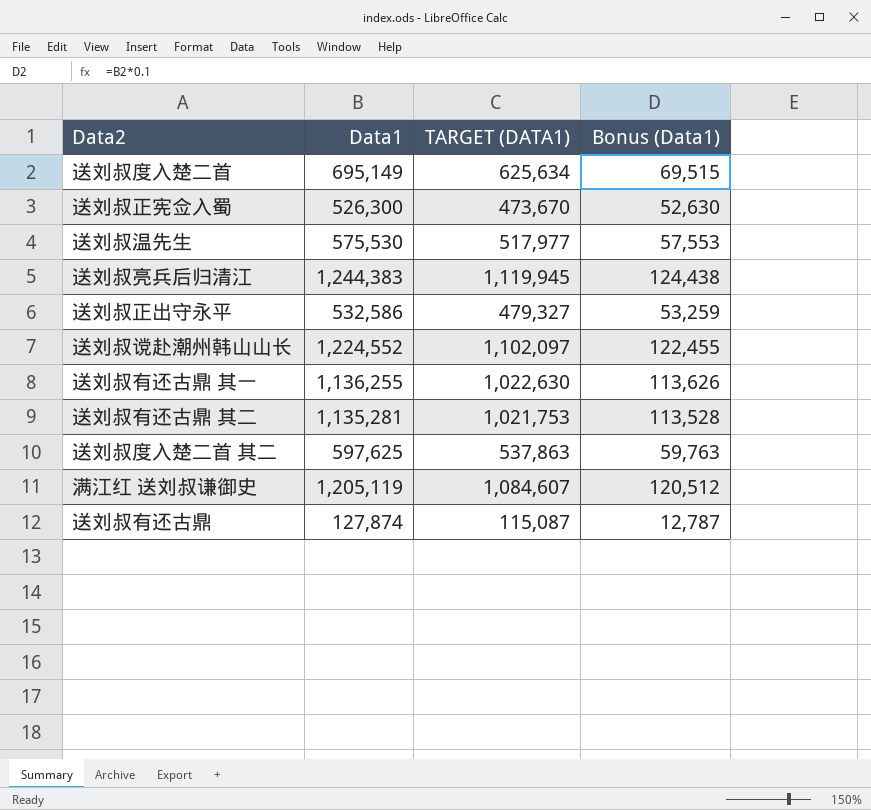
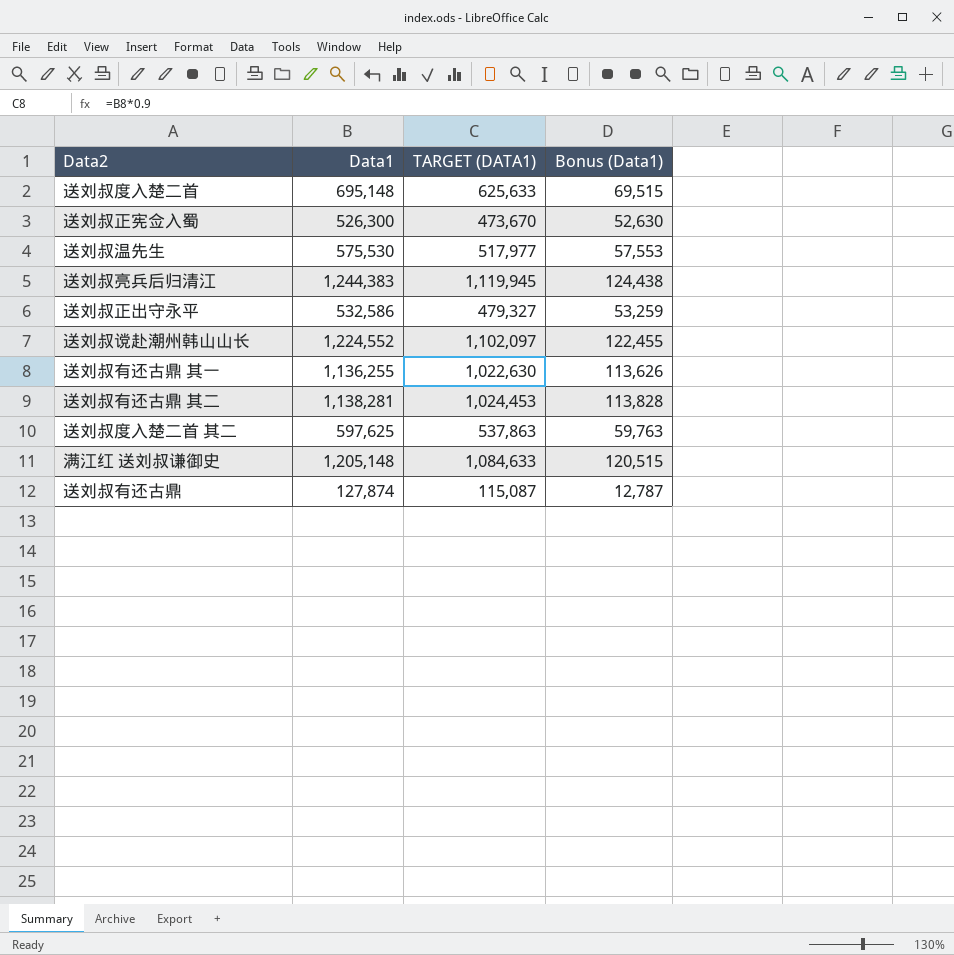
送刘叔度入楚二首 | Data1: 695,149 -> 695,148
送刘叔度入楚二首 | TARGET (DATA1): 625,634 -> 625,633
送刘叔有还古鼎 其二 | Data1: 1,135,281 -> 1,138,281
送刘叔有还古鼎 其二 | TARGET (DATA1): 1,021,753 -> 1,024,453
送刘叔有还古鼎 其二 | Bonus (Data1): 113,528 -> 113,828
满江红 送刘叔谦御史 | Data1: 1,205,119 -> 1,205,148
满江红 送刘叔谦御史 | TARGET (DATA1): 1,084,607 -> 1,084,633
满江红 送刘叔谦御史 | Bonus (Data1): 120,512 -> 120,515

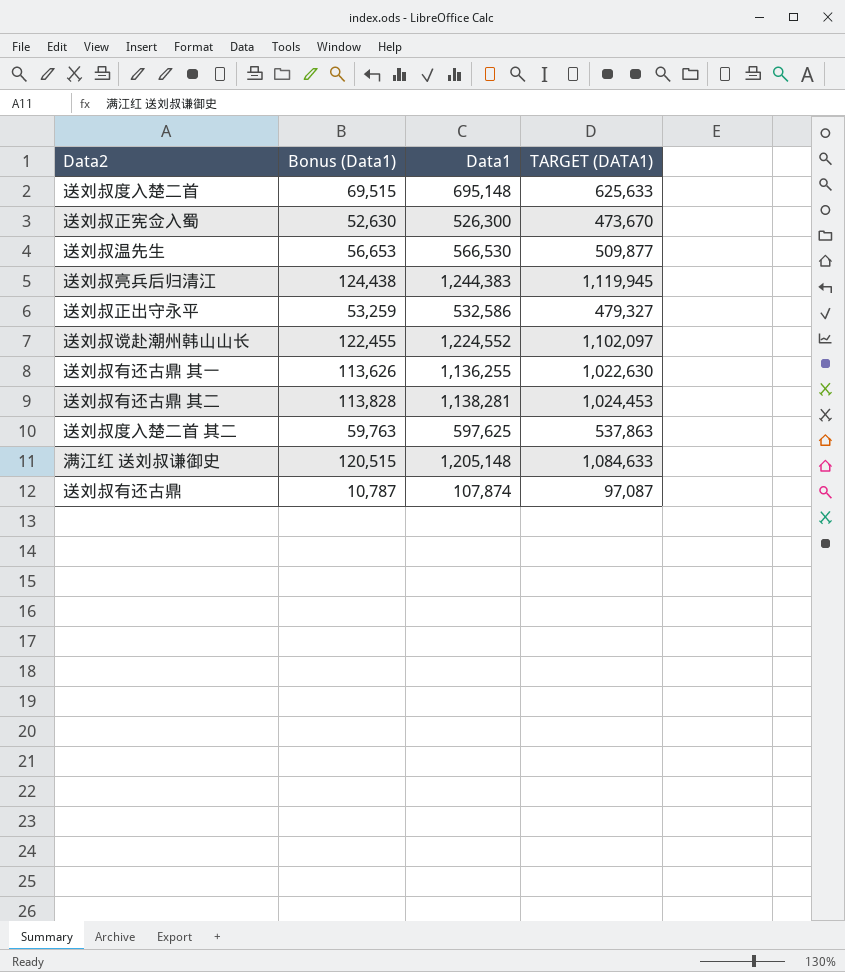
column Bonus (Data1) | position: 4 -> 2
送刘叔温先生 | Bonus (Data1): 57,553 -> 56,653
送刘叔温先生 | Data1: 575,530 -> 566,530
送刘叔温先生 | TARGET (DATA1): 517,977 -> 509,877
送刘叔有还古鼎 | Bonus (Data1): 12,787 -> 10,787
送刘叔有还古鼎 | Data1: 127,874 -> 107,874
送刘叔有还古鼎 | TARGET (DATA1): 115,087 -> 97,087

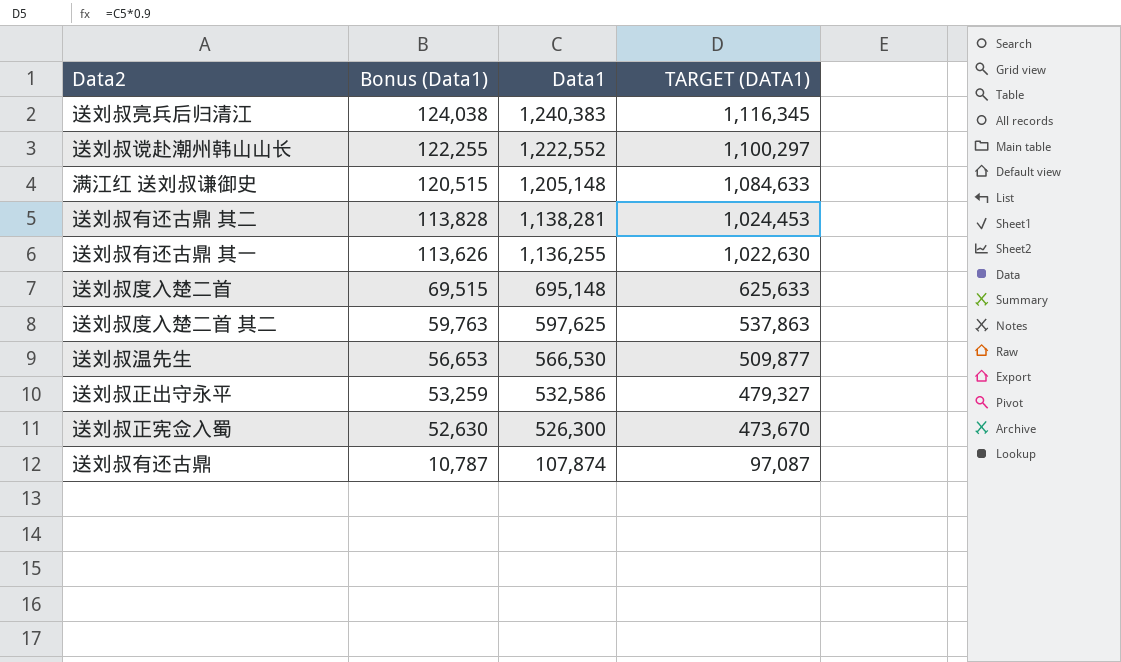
row order: none -> Bonus (Data1) descending
送刘叔亮兵后归清江 | Bonus (Data1): 124,438 -> 124,038
送刘叔亮兵后归清江 | Data1: 1,244,383 -> 1,240,383
送刘叔亮兵后归清江 | TARGET (DATA1): 1,119,945 -> 1,116,345
送刘叔谠赴潮州韩山山长 | Bonus (Data1): 122,455 -> 122,255
送刘叔谠赴潮州韩山山长 | Data1: 1,224,552 -> 1,222,552
送刘叔谠赴潮州韩山山长 | TARGET (DATA1): 1,102,097 -> 1,100,297

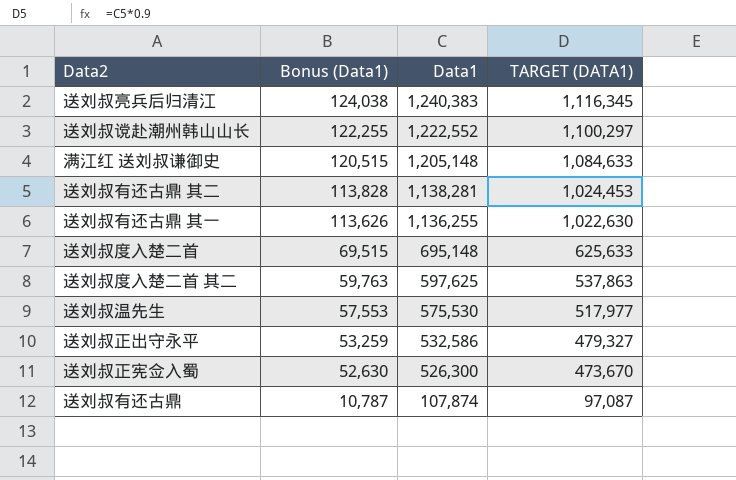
送刘叔温先生 | Bonus (Data1): 56,653 -> 57,553
送刘叔温先生 | Data1: 566,530 -> 575,530
送刘叔温先生 | TARGET (DATA1): 509,877 -> 517,977

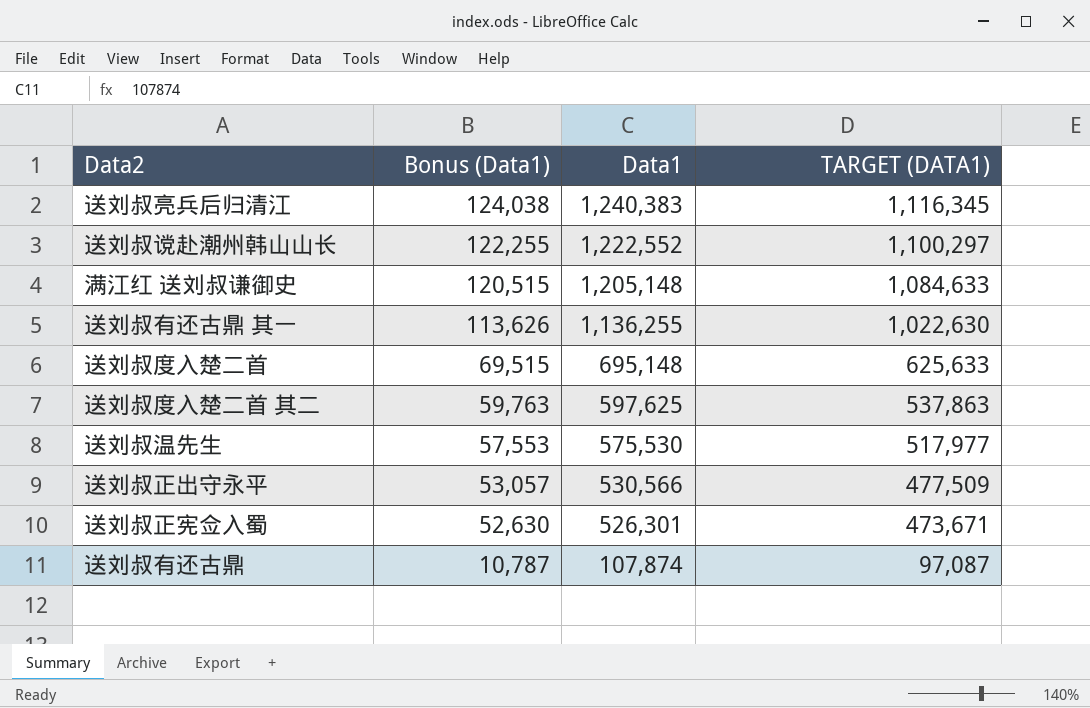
row 送刘叔有还古鼎 其二: 113,828 | 1,138,281 | 1,024,453 -> none
送刘叔正出守永平 | Bonus (Data1): 53,259 -> 53,057
送刘叔正出守永平 | Data1: 532,586 -> 530,566
送刘叔正出守永平 | TARGET (DATA1): 479,327 -> 477,509
送刘叔正宪佥入蜀 | Data1: 526,300 -> 526,301
送刘叔正宪佥入蜀 | TARGET (DATA1): 473,670 -> 473,671

